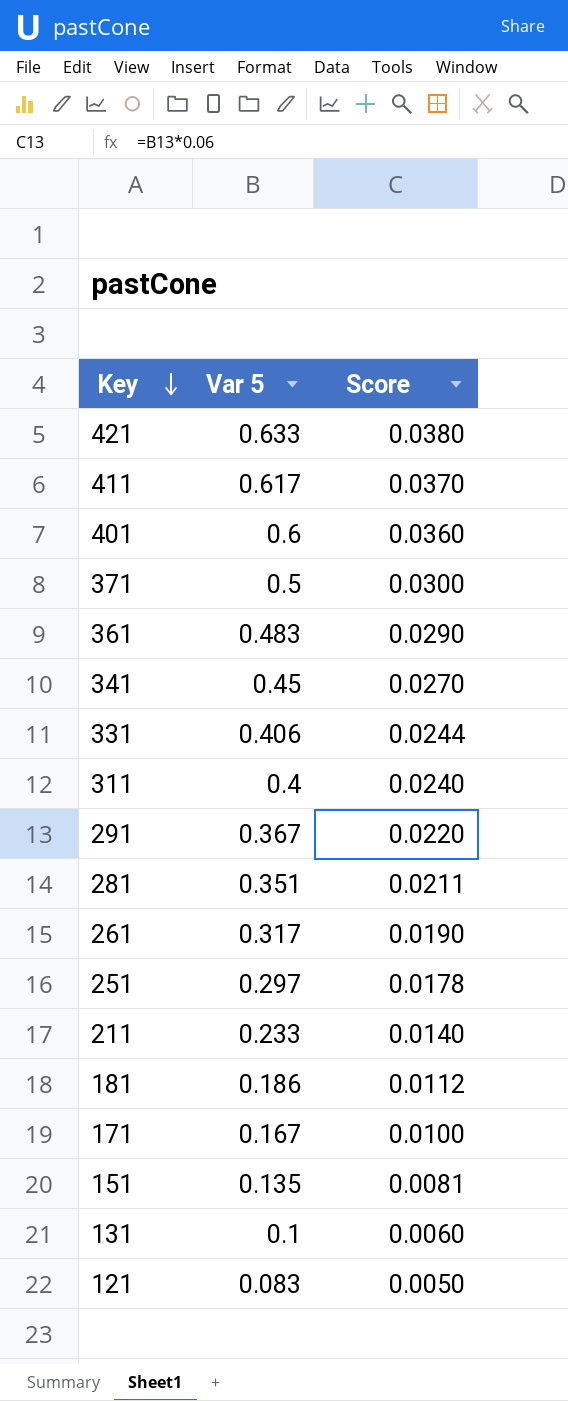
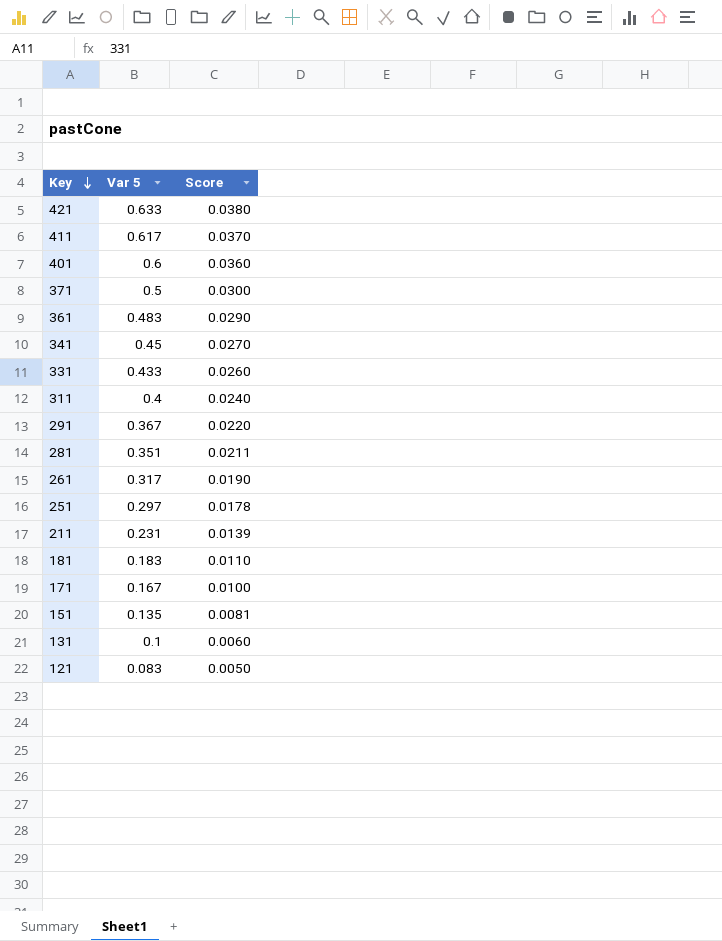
331 | Var 5: 0.406 -> 0.433
331 | Score: 0.0244 -> 0.0260
211 | Var 5: 0.233 -> 0.231
211 | Score: 0.0140 -> 0.0139
181 | Var 5: 0.186 -> 0.183
181 | Score: 0.0112 -> 0.0110

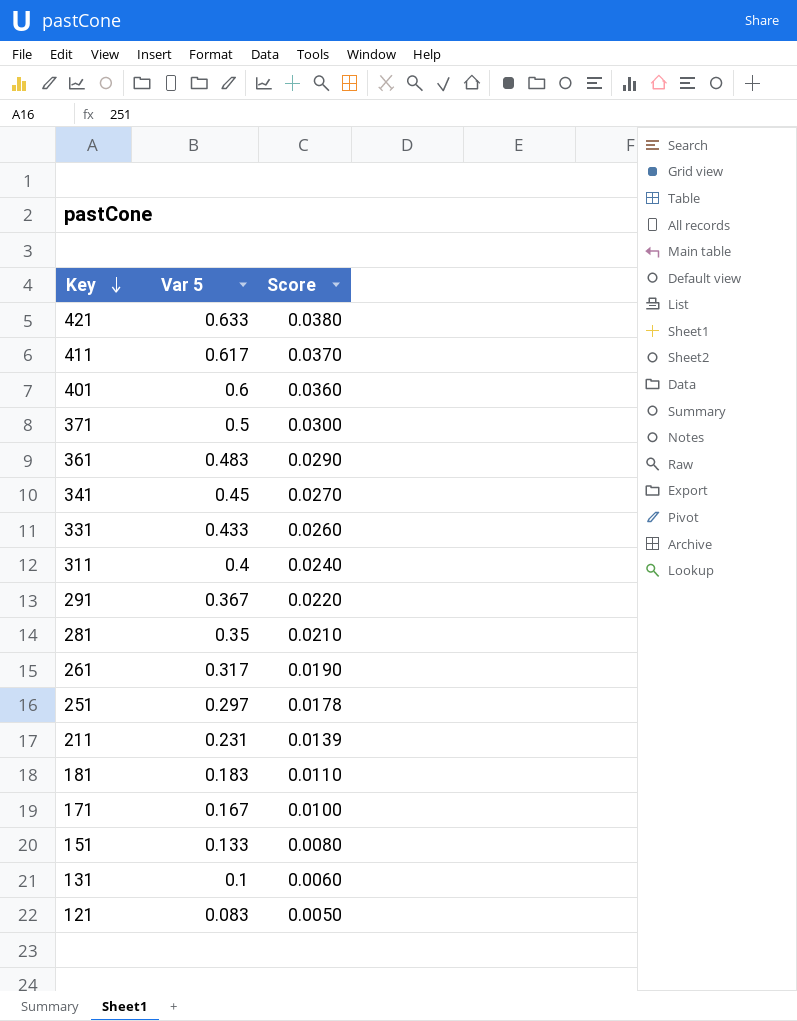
281 | Var 5: 0.351 -> 0.35
281 | Score: 0.0211 -> 0.0210
151 | Var 5: 0.135 -> 0.133
151 | Score: 0.0081 -> 0.0080

